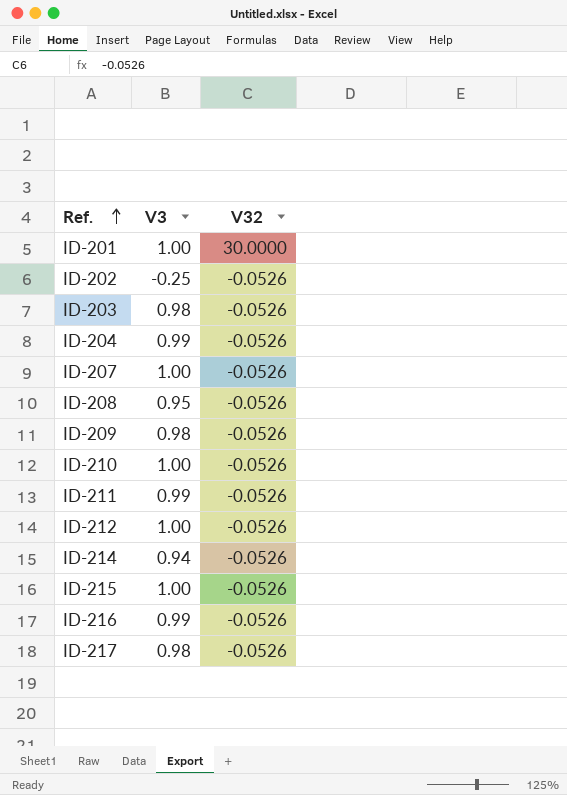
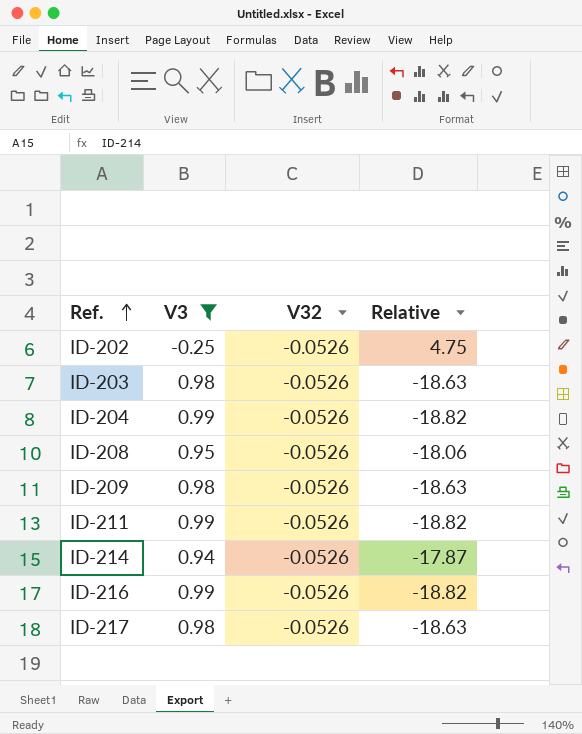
filter: none -> V3 != 1.00
column Relative | formula: none -> [V3] / [V32]

